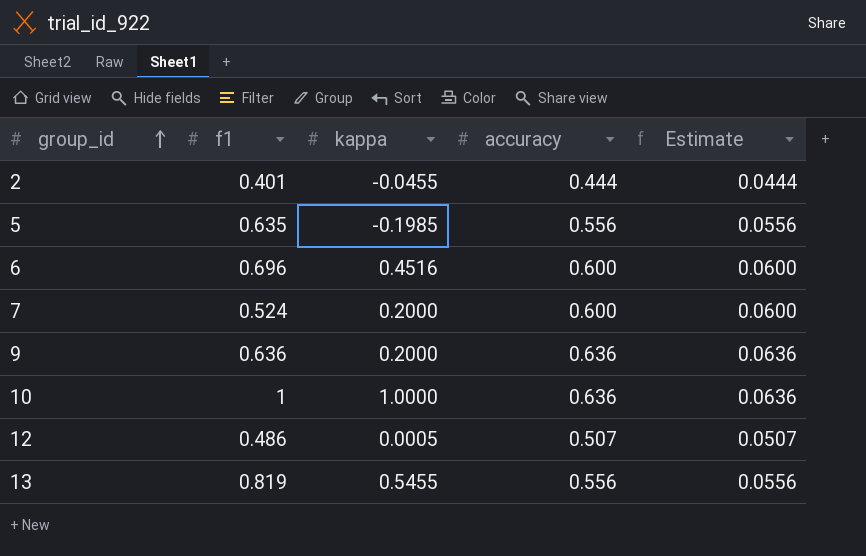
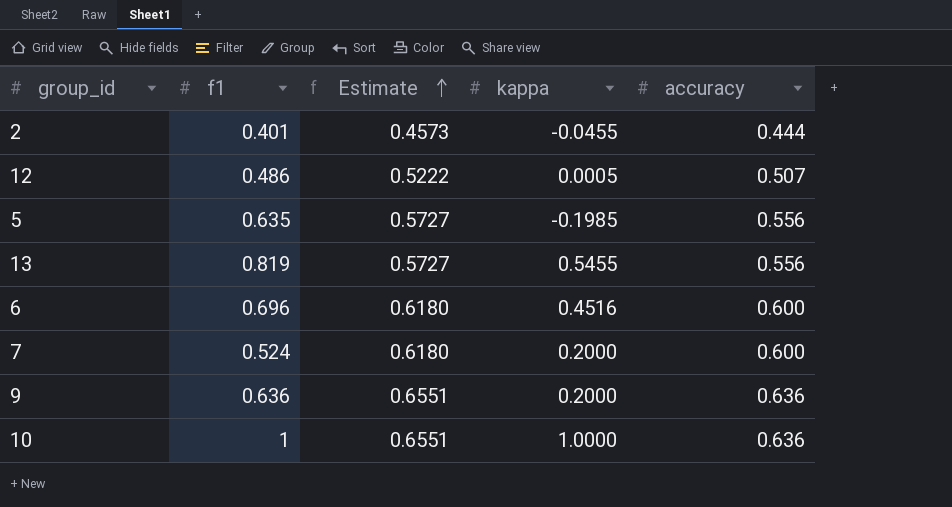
row order: group_id ascending -> Estimate ascending
column Estimate | formula: [accuracy] * 0.1 -> [accuracy] * 1.03
column Estimate | position: 5 -> 3

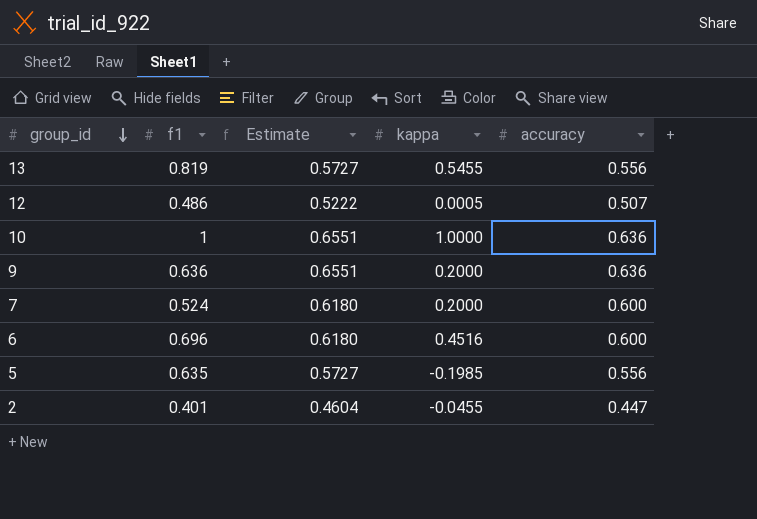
row order: Estimate ascending -> group_id descending
2 | Estimate: 0.4573 -> 0.4604
2 | accuracy: 0.444 -> 0.447

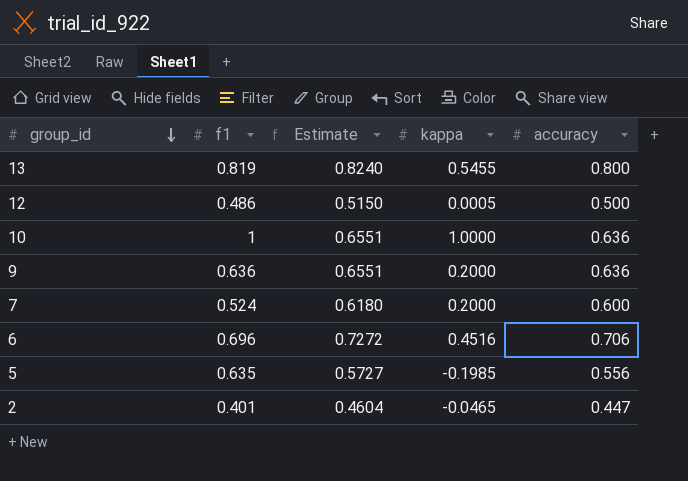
13 | Estimate: 0.5727 -> 0.8240
13 | accuracy: 0.556 -> 0.800
12 | Estimate: 0.5222 -> 0.5150
12 | accuracy: 0.507 -> 0.500
6 | Estimate: 0.6180 -> 0.7272
6 | accuracy: 0.600 -> 0.706
2 | kappa: -0.0455 -> -0.0465

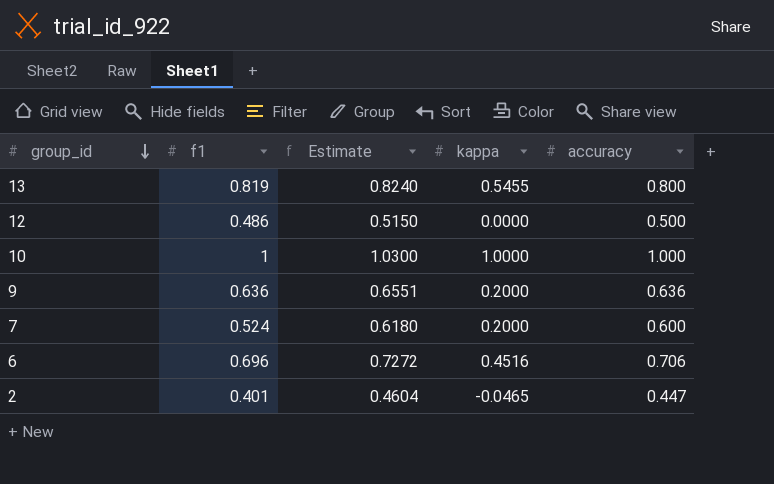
row 5: 0.635 | 0.5727 | -0.1985 | 0.556 -> none
12 | kappa: 0.0005 -> 0.0000
10 | Estimate: 0.6551 -> 1.0300
10 | accuracy: 0.636 -> 1.000

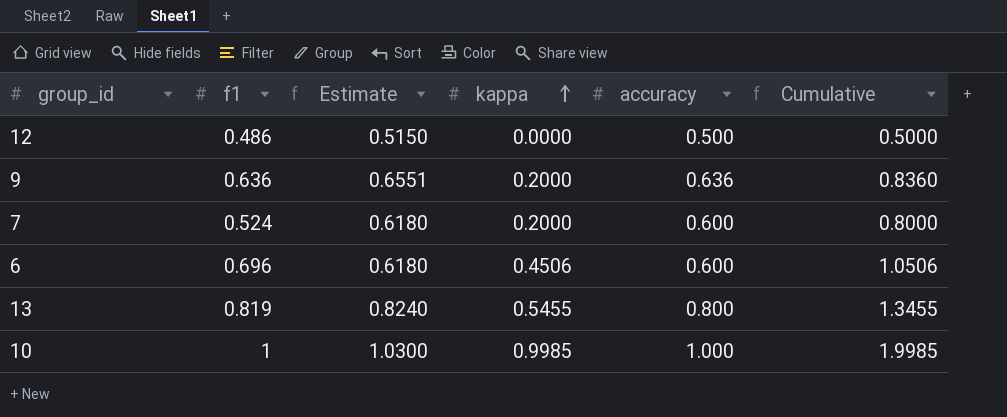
row order: group_id descending -> kappa ascending
column Cumulative | formula: none -> [kappa] + [accuracy]
row 2: 0.401 | 0.4604 | -0.0465 | 0.447 -> none
6 | Estimate: 0.7272 -> 0.6180
6 | kappa: 0.4516 -> 0.4506
6 | accuracy: 0.706 -> 0.600
10 | kappa: 1.0000 -> 0.9985

